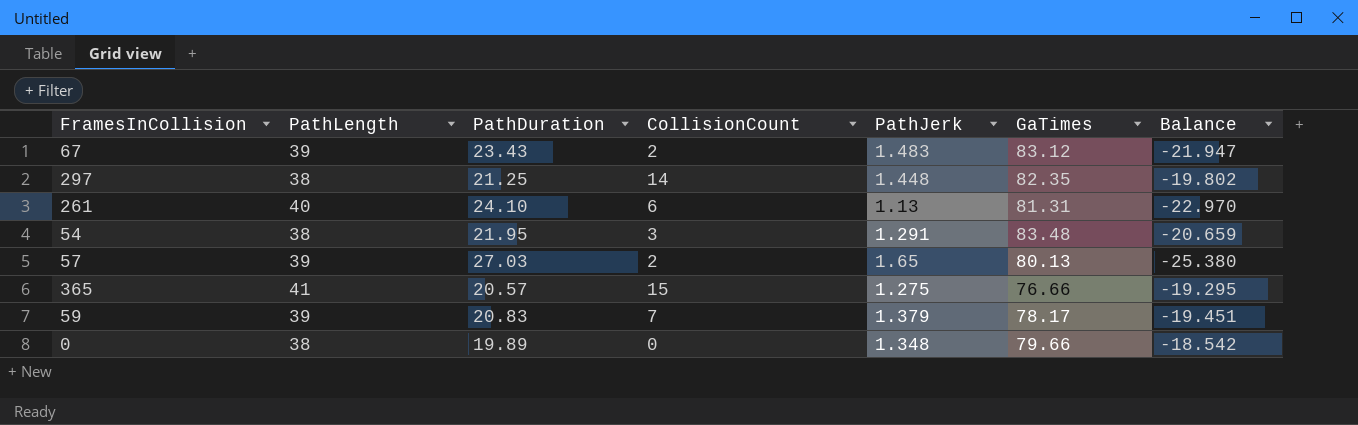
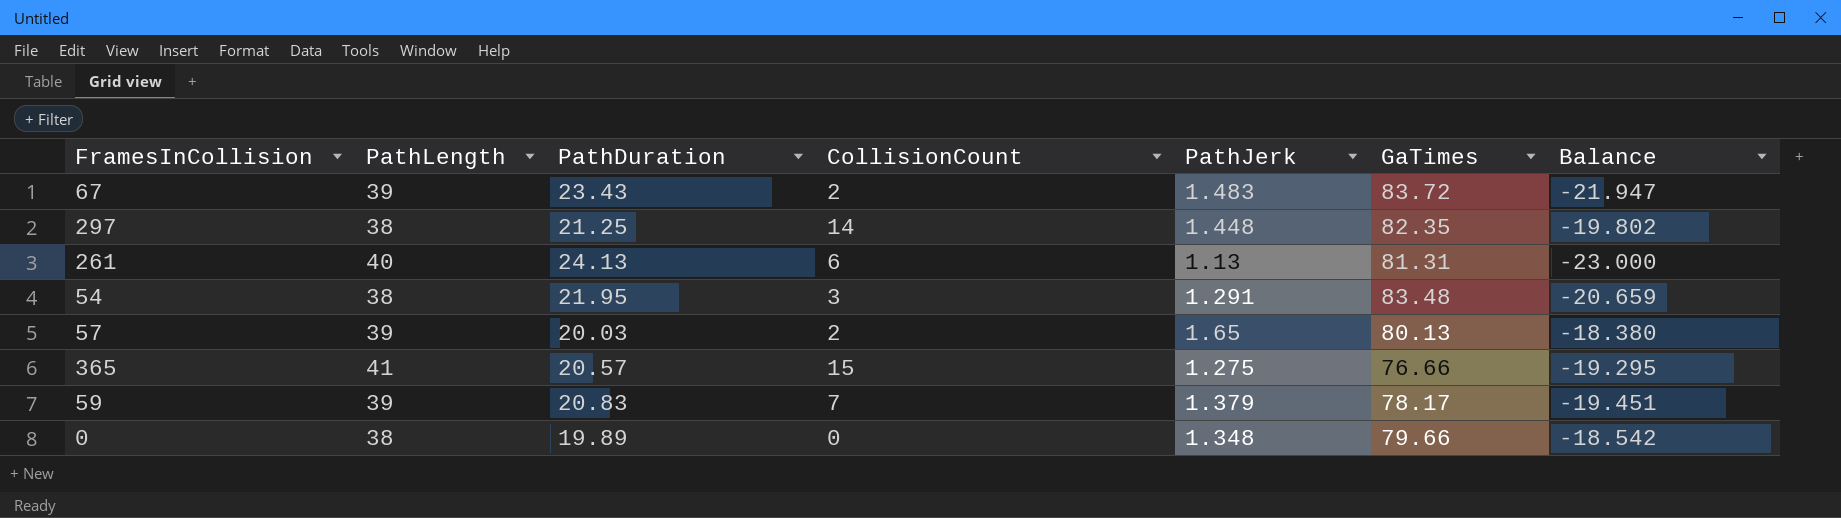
67 | GaTimes: 83.12 -> 83.72
261 | PathDuration: 24.10 -> 24.13
261 | Balance: -22.970 -> -23.000
57 | PathDuration: 27.03 -> 20.03
57 | Balance: -25.380 -> -18.380

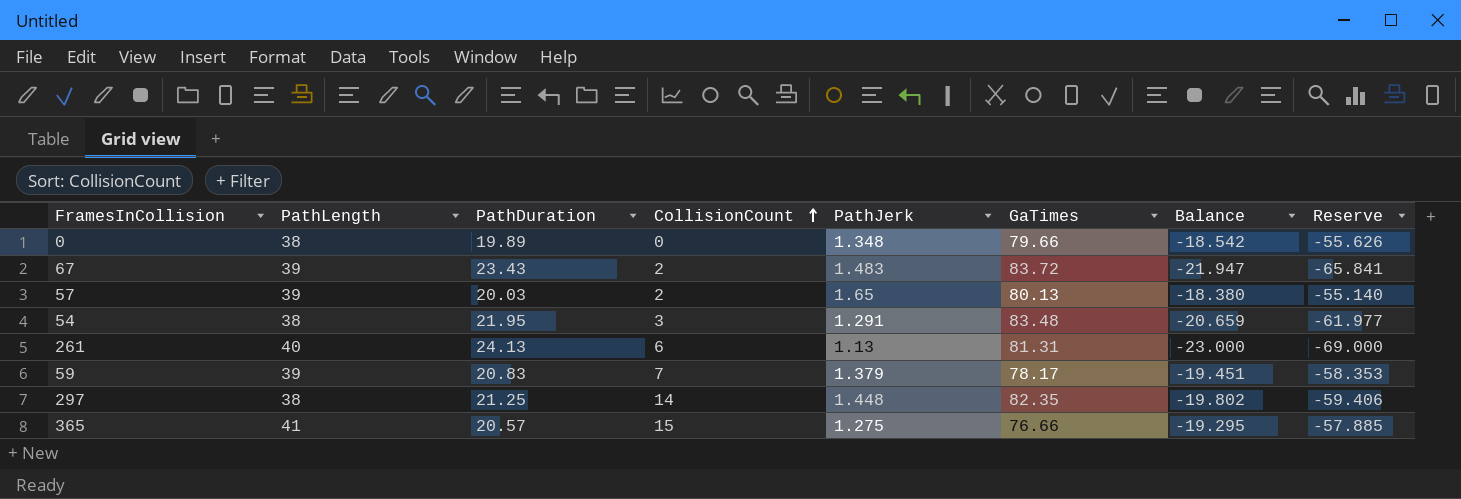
row order: none -> CollisionCount ascending
column Reserve | formula: none -> [Balance] * 3

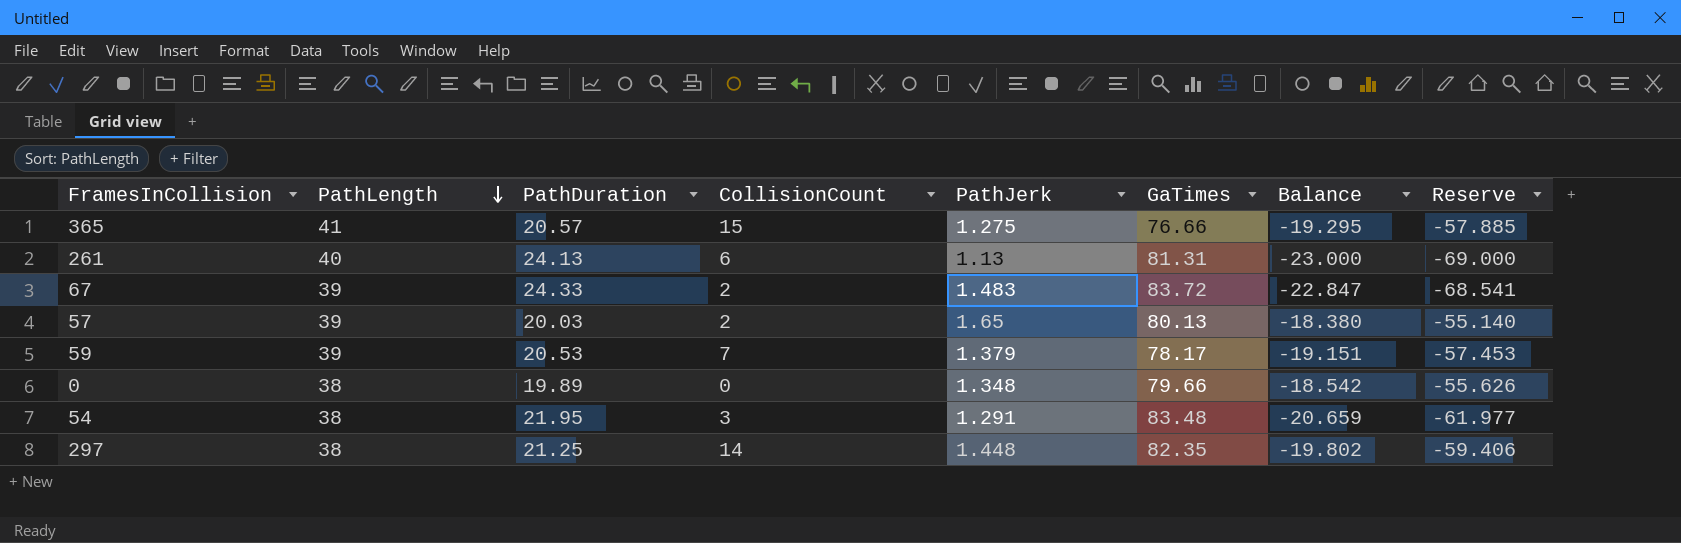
row order: CollisionCount ascending -> PathLength descending
67 | PathDuration: 23.43 -> 24.33
67 | Balance: -21.947 -> -22.847
67 | Reserve: -65.841 -> -68.541
59 | PathDuration: 20.83 -> 20.53
59 | Balance: -19.451 -> -19.151
59 | Reserve: -58.353 -> -57.453

